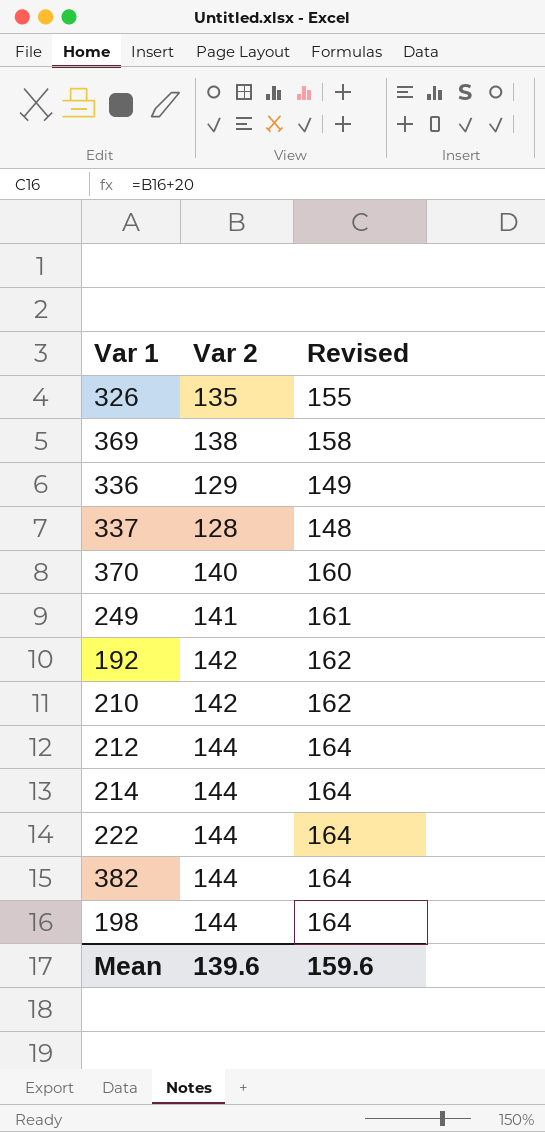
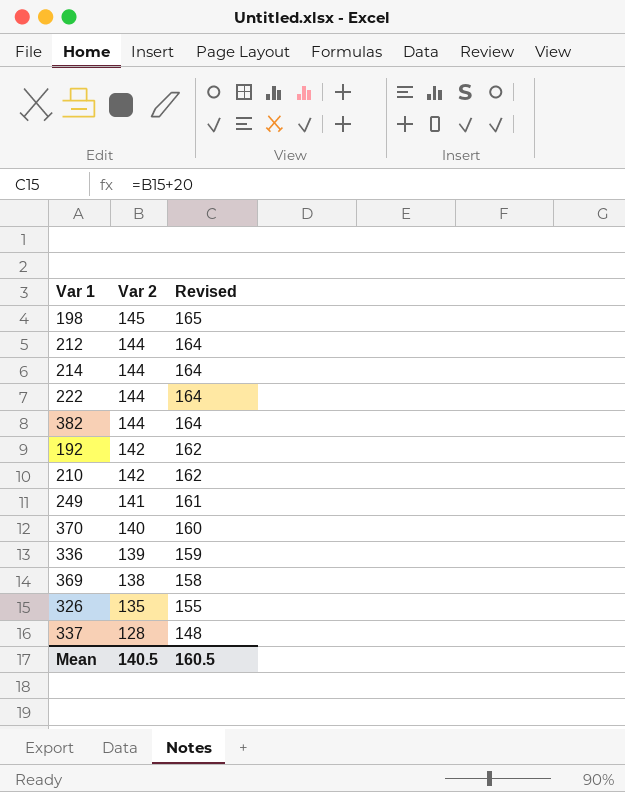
row order: none -> Var 2 descending
198 | Var 2: 144 -> 145
198 | Revised: 164 -> 165
336 | Var 2: 129 -> 139
336 | Revised: 149 -> 159
Mean | Var 2: 139.6 -> 140.5
Mean | Revised: 159.6 -> 160.5

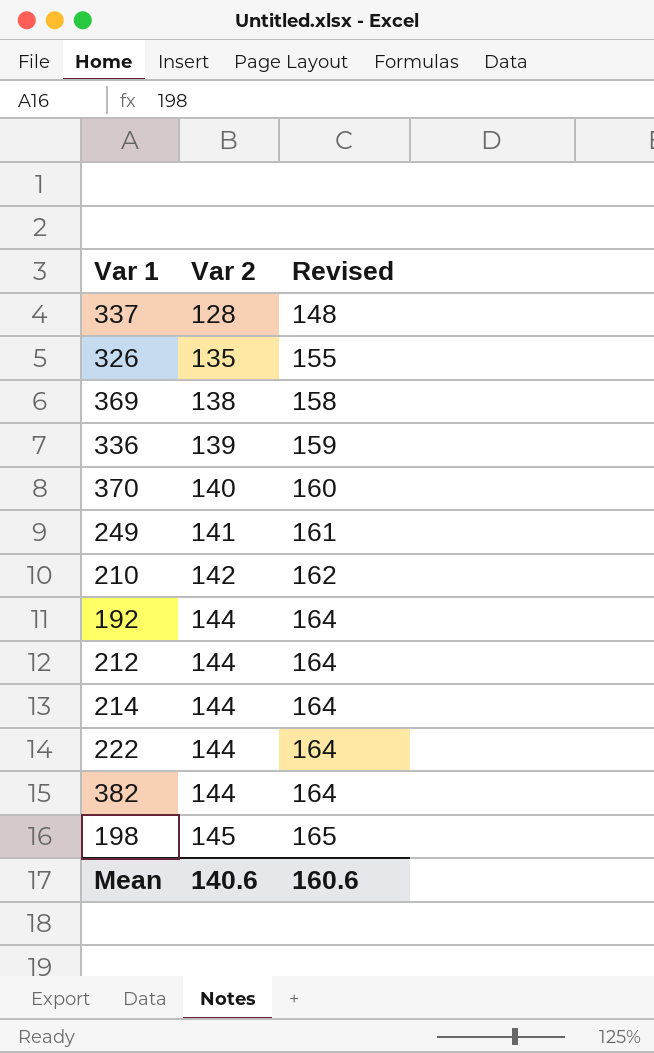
row order: Var 2 descending -> Var 2 ascending
192 | Var 2: 142 -> 144
192 | Revised: 162 -> 164
Mean | Var 2: 140.5 -> 140.6
Mean | Revised: 160.5 -> 160.6

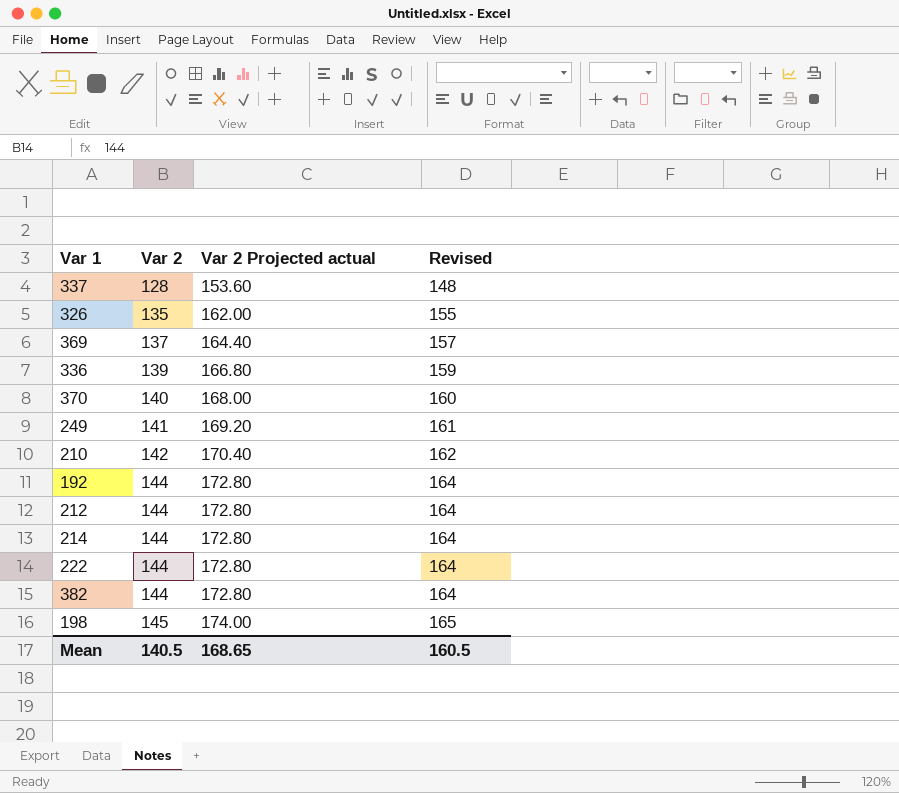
column Var 2 Projected actual | formula: none -> [Var 2] * 1.2
369 | Var 2: 138 -> 137
369 | Revised: 158 -> 157
Mean | Var 2: 140.6 -> 140.5
Mean | Revised: 160.6 -> 160.5

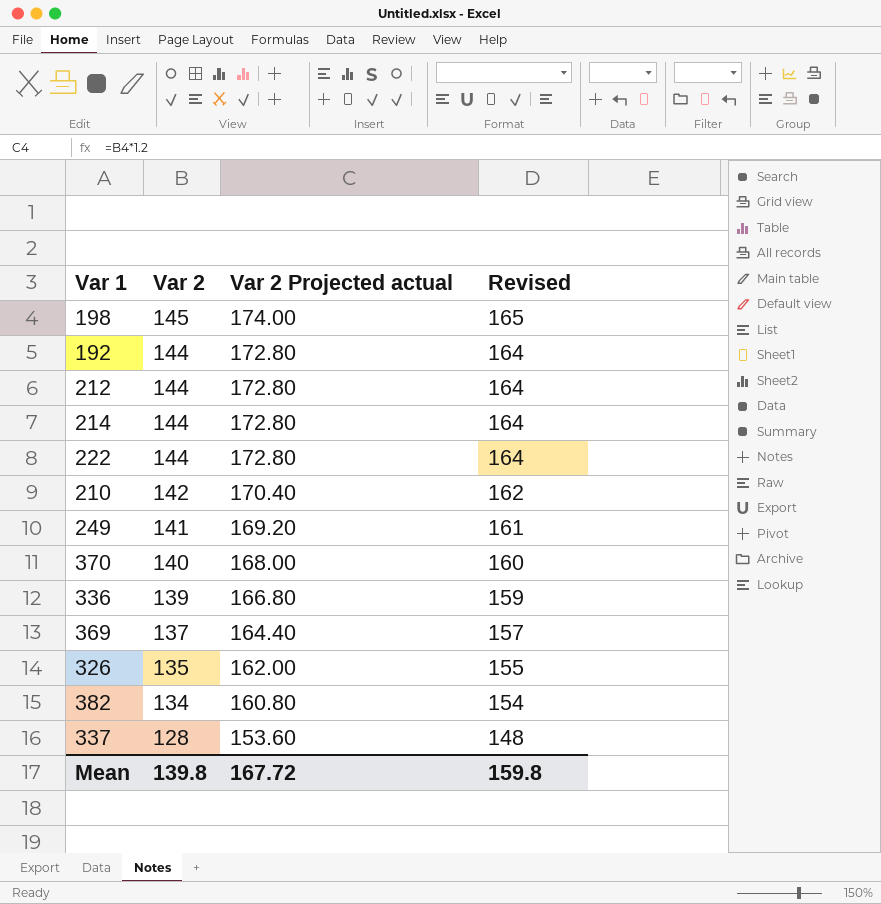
row order: Var 2 ascending -> Var 2 descending
382 | Var 2: 144 -> 134
382 | Var 2 Projected actual: 172.80 -> 160.80
382 | Revised: 164 -> 154
Mean | Var 2: 140.5 -> 139.8
Mean | Var 2 Projected actual: 168.65 -> 167.72
Mean | Revised: 160.5 -> 159.8

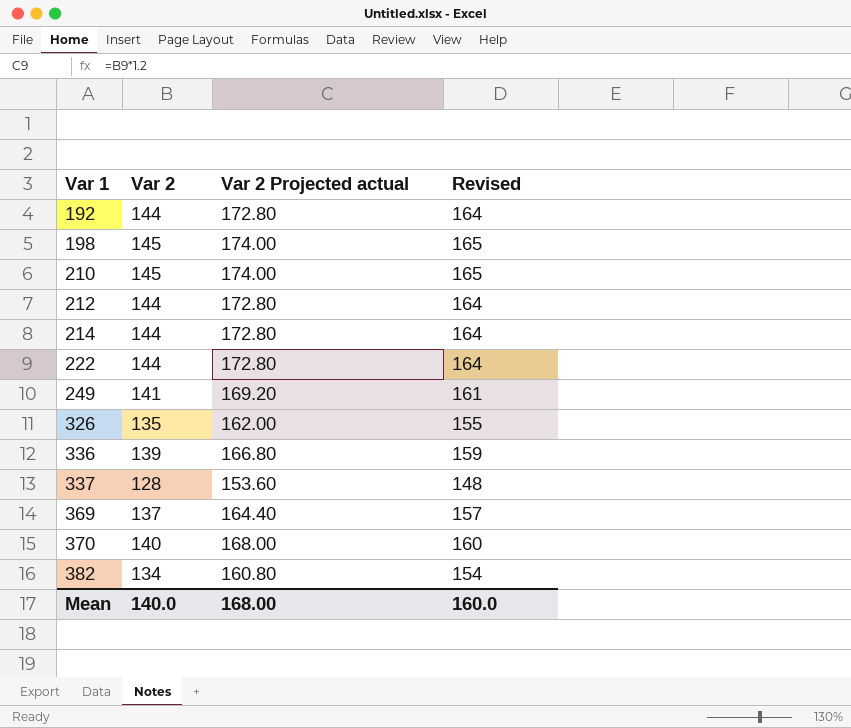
row order: Var 2 descending -> Var 1 ascending
210 | Var 2: 142 -> 145
210 | Var 2 Projected actual: 170.40 -> 174.00
210 | Revised: 162 -> 165
Mean | Var 2: 139.8 -> 140.0
Mean | Var 2 Projected actual: 167.72 -> 168.00
Mean | Revised: 159.8 -> 160.0

